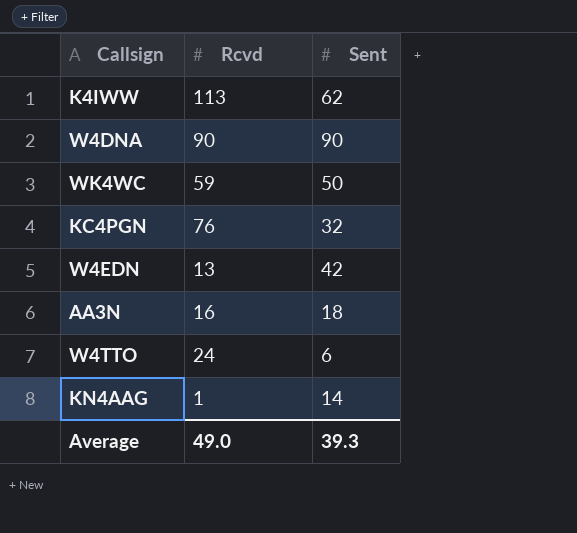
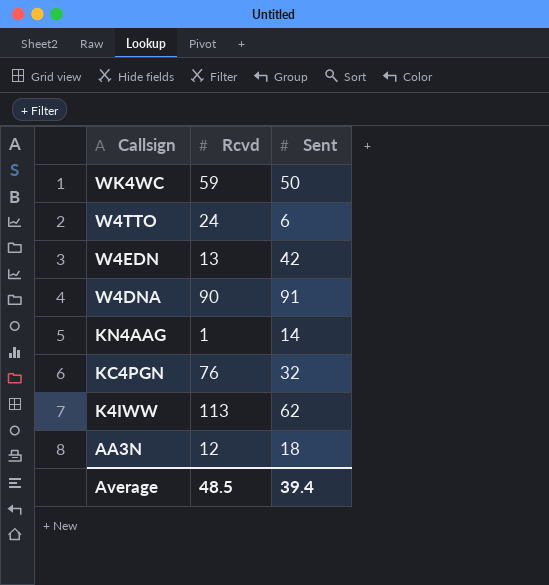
row order: none -> Callsign descending
W4DNA | Sent: 90 -> 91
AA3N | Rcvd: 16 -> 12
Average | Rcvd: 49.0 -> 48.5
Average | Sent: 39.3 -> 39.4

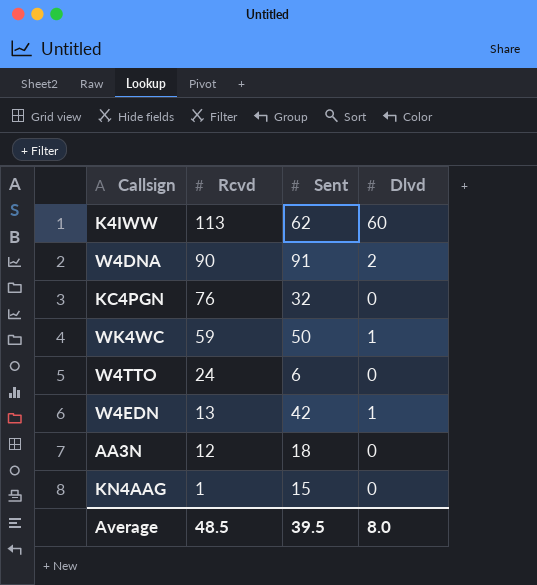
row order: Callsign descending -> Rcvd descending
column Dlvd | position: none -> 4
KN4AAG | Sent: 14 -> 15
Average | Sent: 39.4 -> 39.5

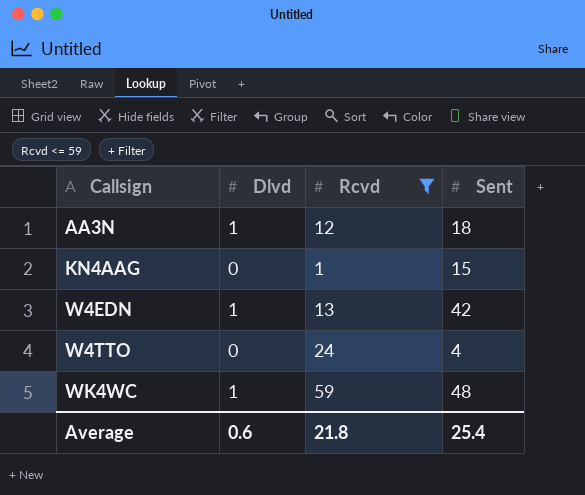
filter: none -> Rcvd <= 59
row order: Rcvd descending -> Callsign ascending
column Dlvd | position: 4 -> 2
AA3N | Dlvd: 0 -> 1
W4TTO | Sent: 6 -> 4
WK4WC | Sent: 50 -> 48
Average | Dlvd: 8.0 -> 0.6
Average | Rcvd: 48.5 -> 21.8
Average | Sent: 39.5 -> 25.4

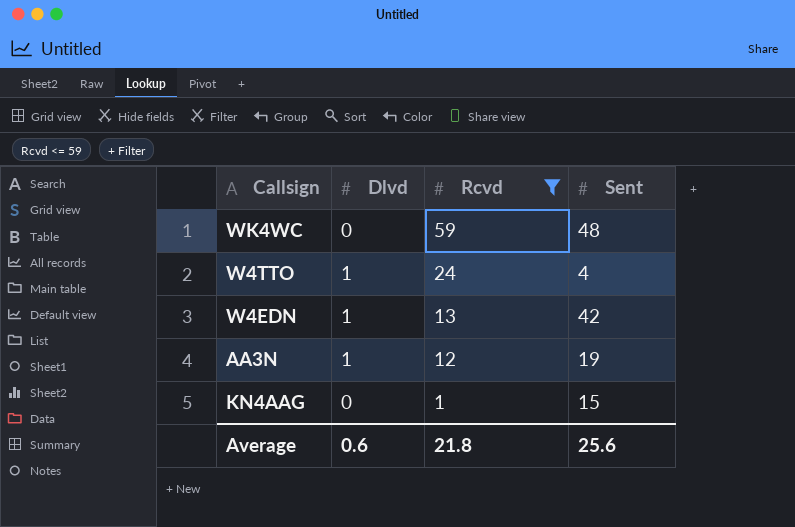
row order: Callsign ascending -> Rcvd descending
WK4WC | Dlvd: 1 -> 0
W4TTO | Dlvd: 0 -> 1
AA3N | Sent: 18 -> 19
Average | Sent: 25.4 -> 25.6

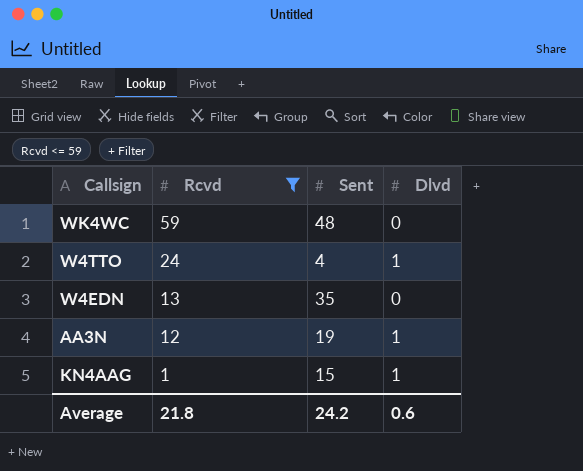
column Dlvd | position: 2 -> 4
W4EDN | Sent: 42 -> 35
W4EDN | Dlvd: 1 -> 0
KN4AAG | Dlvd: 0 -> 1
Average | Sent: 25.6 -> 24.2

